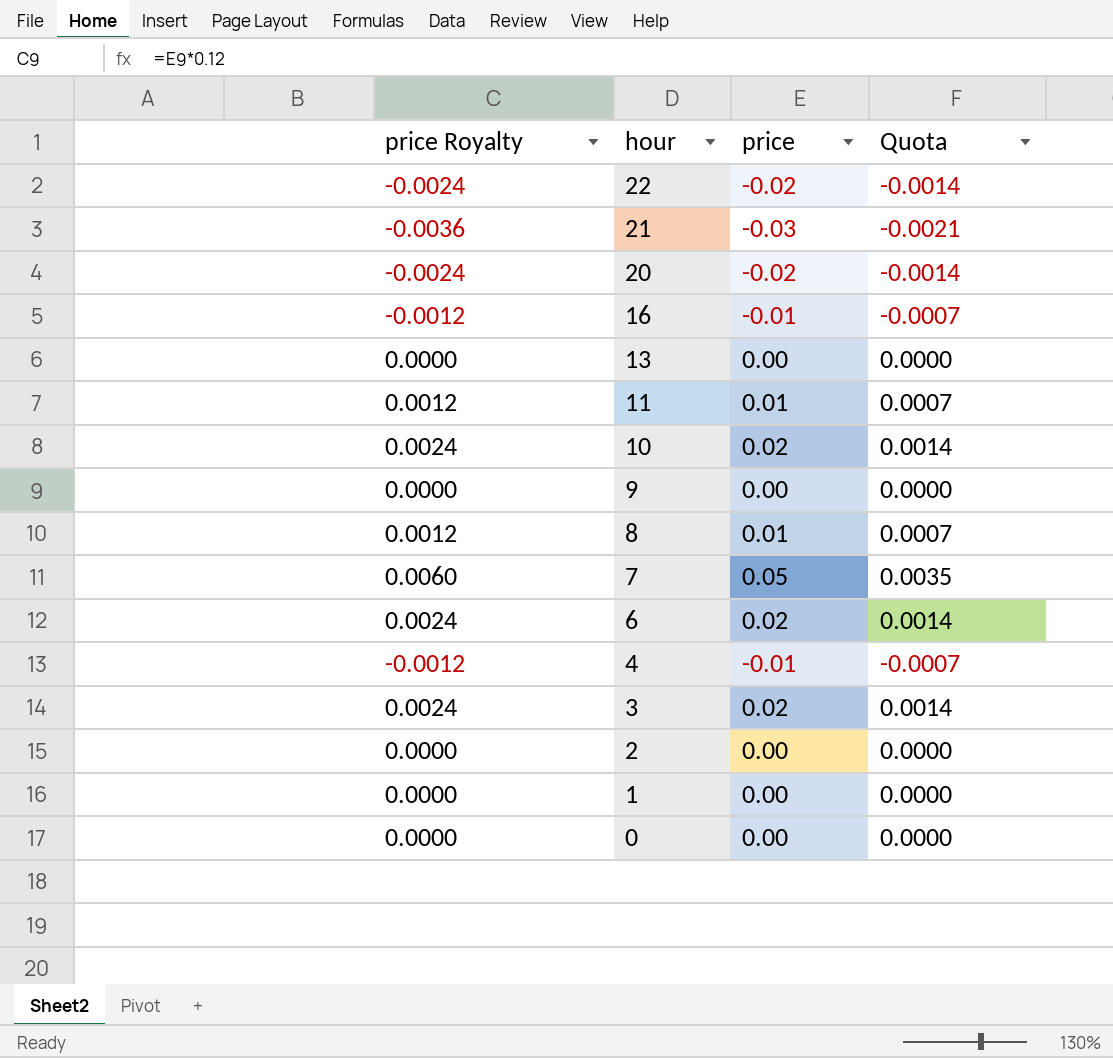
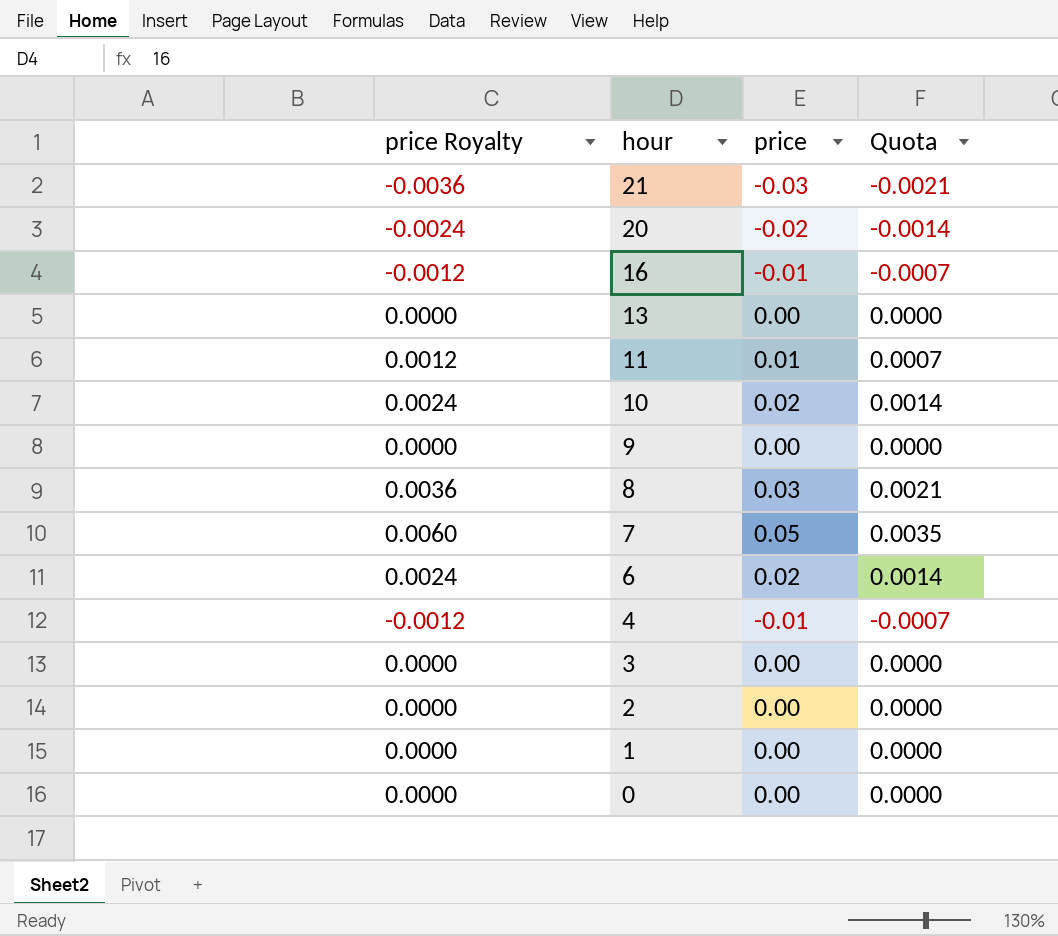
row 22: -0.0024 | -0.02 | -0.0014 -> none
8 | price Royalty: 0.0012 -> 0.0036
8 | price: 0.01 -> 0.03
8 | Quota: 0.0007 -> 0.0021
3 | price Royalty: 0.0024 -> 0.0000
3 | price: 0.02 -> 0.00
3 | Quota: 0.0014 -> 0.0000

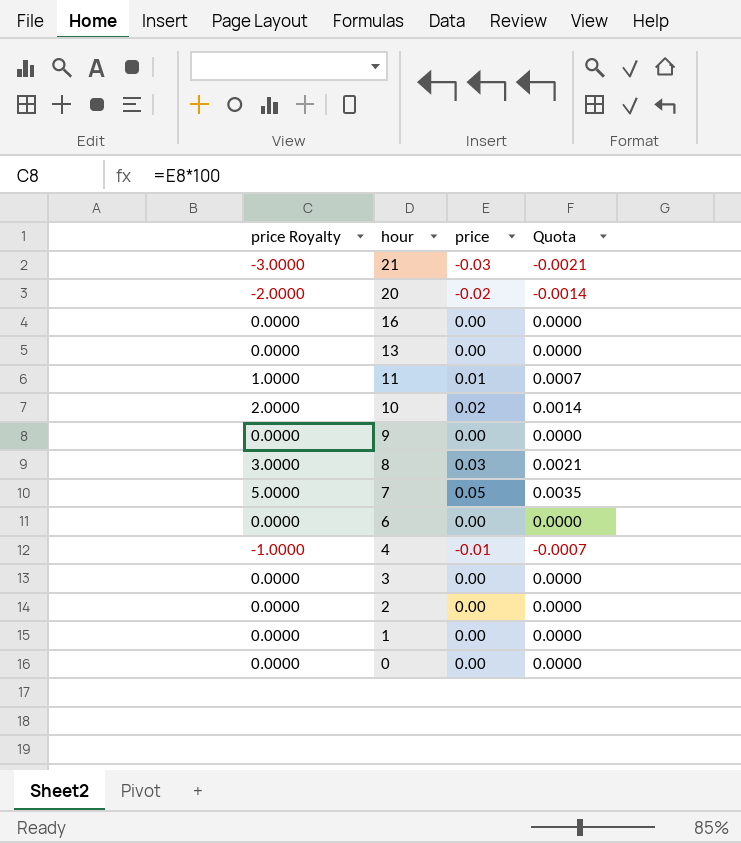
column price Royalty | formula: [price] * 0.12 -> [price] * 100
16 | price: -0.01 -> 0.00
16 | Quota: -0.0007 -> 0.0000
6 | price: 0.02 -> 0.00
6 | Quota: 0.0014 -> 0.0000

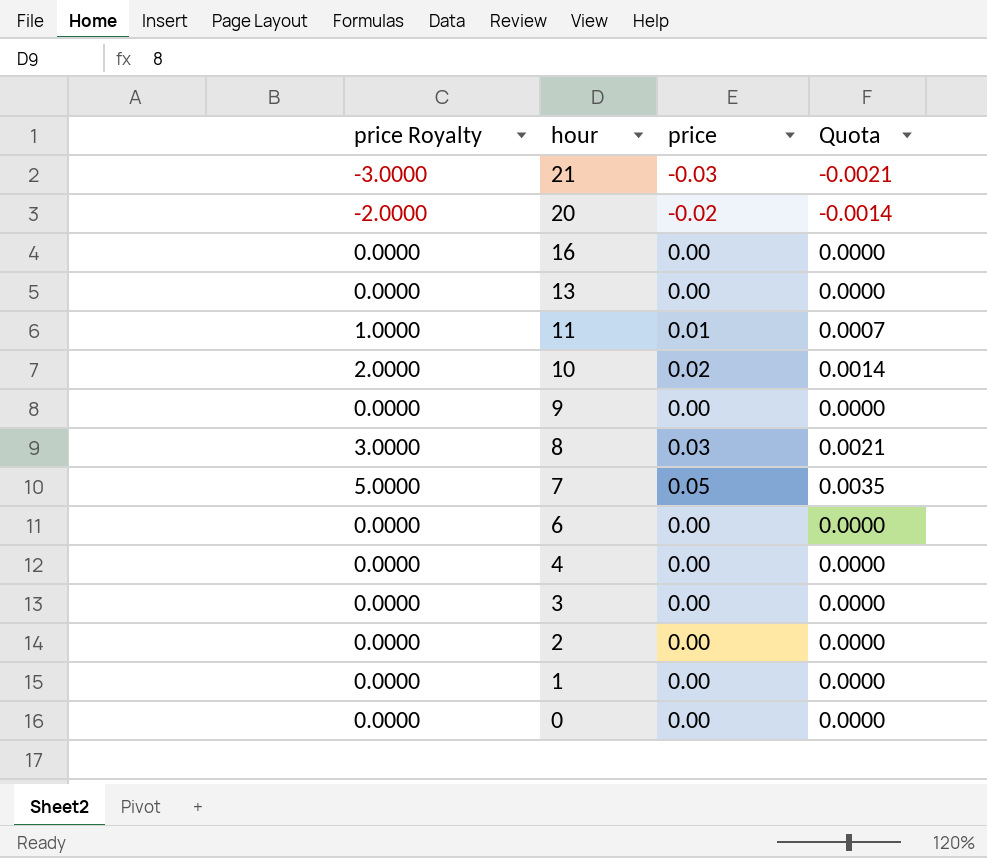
4 | price Royalty: -1.0000 -> 0.0000
4 | price: -0.01 -> 0.00
4 | Quota: -0.0007 -> 0.0000

